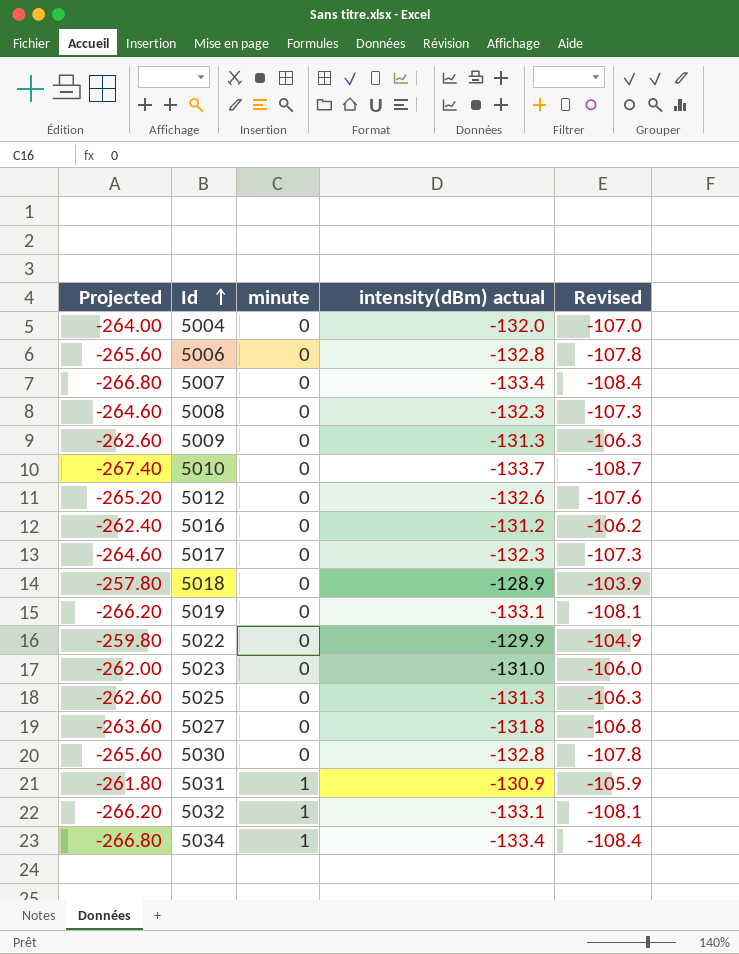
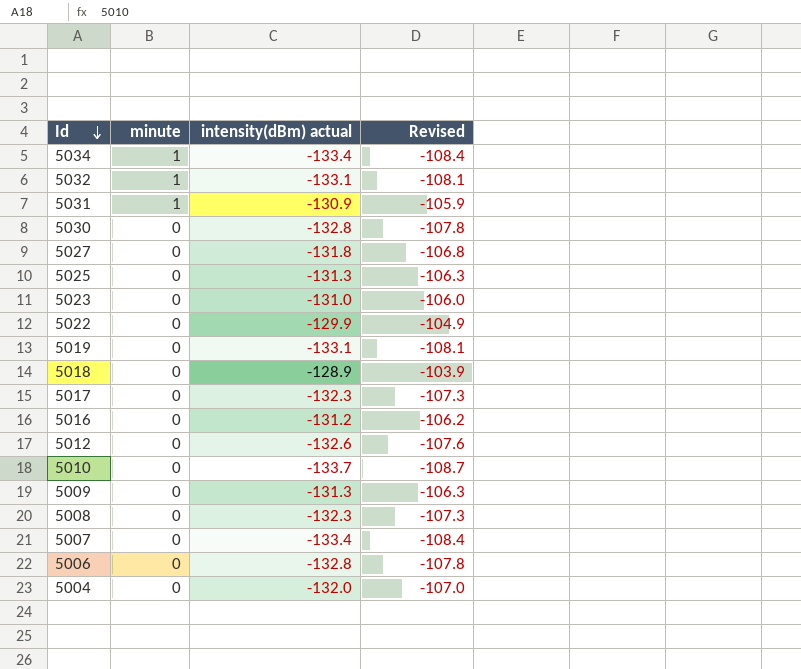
row order: Id ascending -> Id descending
column Projected | formula: [intensity(dBm) actual] * 2 -> none

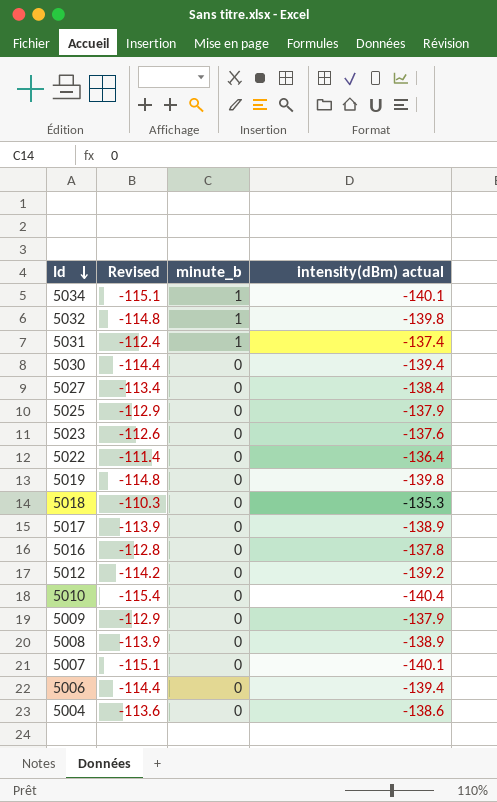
column Revised | position: 4 -> 2
column name: minute -> minute_b
5034 | Revised: -108.4 -> -115.1
5034 | intensity(dBm) actual: -133.4 -> -140.1
5032 | Revised: -108.1 -> -114.8
5032 | intensity(dBm) actual: -133.1 -> -139.8
5031 | Revised: -105.9 -> -112.4
5031 | intensity(dBm) actual: -130.9 -> -137.4
5030 | Revised: -107.8 -> -114.4
5030 | intensity(dBm) actual: -132.8 -> -139.4
5027 | Revised: -106.8 -> -113.4
5027 | intensity(dBm) actual: -131.8 -> -138.4
5025 | Revised: -106.3 -> -112.9
5025 | intensity(dBm) actual: -131.3 -> -137.9
5023 | Revised: -106.0 -> -112.6
5023 | intensity(dBm) actual: -131.0 -> -137.6
5022 | Revised: -104.9 -> -111.4
5022 | intensity(dBm) actual: -129.9 -> -136.4
5019 | Revised: -108.1 -> -114.8
5019 | intensity(dBm) actual: -133.1 -> -139.8
5018 | Revised: -103.9 -> -110.3
5018 | intensity(dBm) actual: -128.9 -> -135.3
5017 | Revised: -107.3 -> -113.9
5017 | intensity(dBm) actual: -132.3 -> -138.9
5016 | Revised: -106.2 -> -112.8
5016 | intensity(dBm) actual: -131.2 -> -137.8
5012 | Revised: -107.6 -> -114.2
5012 | intensity(dBm) actual: -132.6 -> -139.2
5010 | Revised: -108.7 -> -115.4
5010 | intensity(dBm) actual: -133.7 -> -140.4
5009 | Revised: -106.3 -> -112.9
5009 | intensity(dBm) actual: -131.3 -> -137.9
5008 | Revised: -107.3 -> -113.9
5008 | intensity(dBm) actual: -132.3 -> -138.9
5007 | Revised: -108.4 -> -115.1
5007 | intensity(dBm) actual: -133.4 -> -140.1
5006 | Revised: -107.8 -> -114.4
5006 | intensity(dBm) actual: -132.8 -> -139.4
5004 | Revised: -107.0 -> -113.6
5004 | intensity(dBm) actual: -132.0 -> -138.6

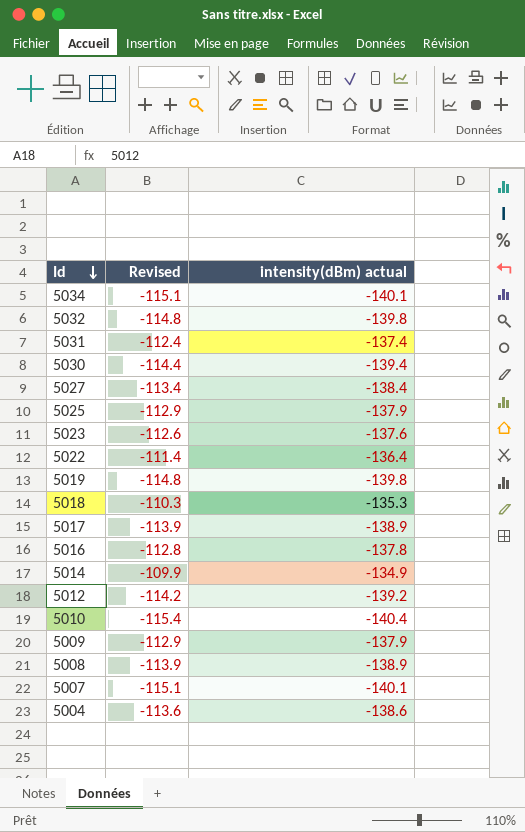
column minute_b | position: 3 -> none
row 5006: -114.4 | 0 | -139.4 -> none
row 5014: none -> -109.9 | -134.9

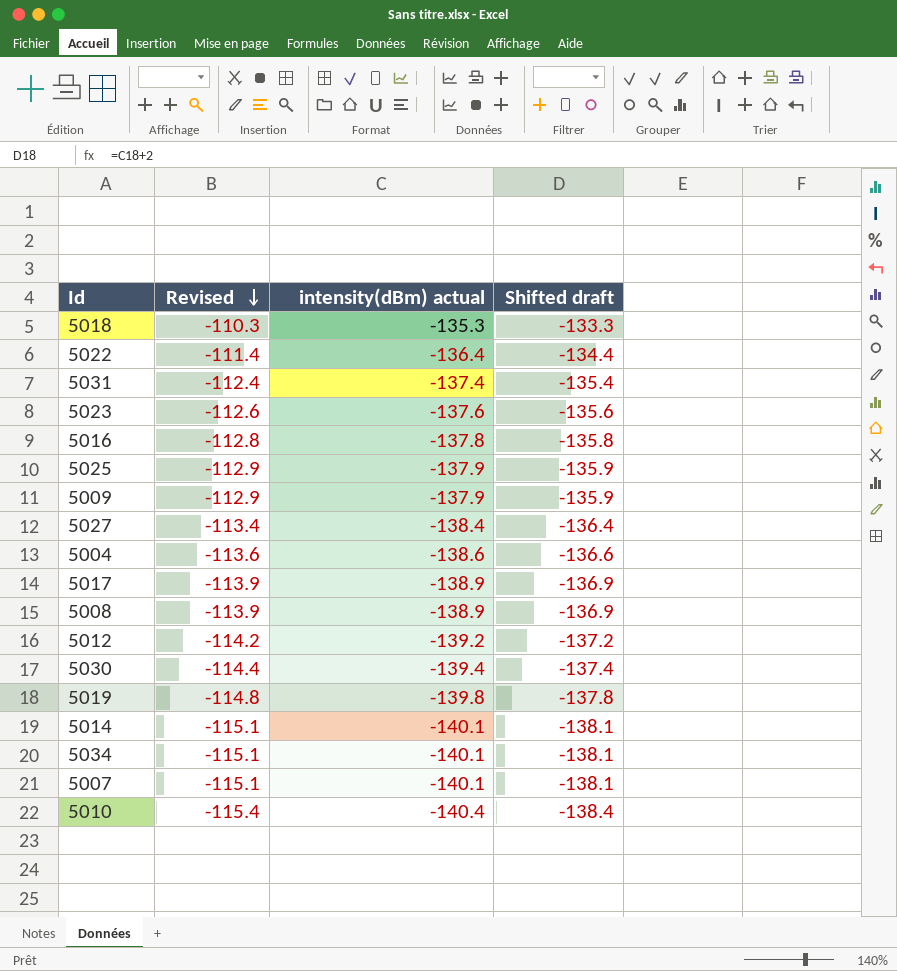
row order: Id descending -> Revised descending
column Shifted draft | formula: none -> [intensity(dBm) actual] + 2
row 5032: -114.8 | -139.8 -> none
5014 | Revised: -109.9 -> -115.1
5014 | intensity(dBm) actual: -134.9 -> -140.1

